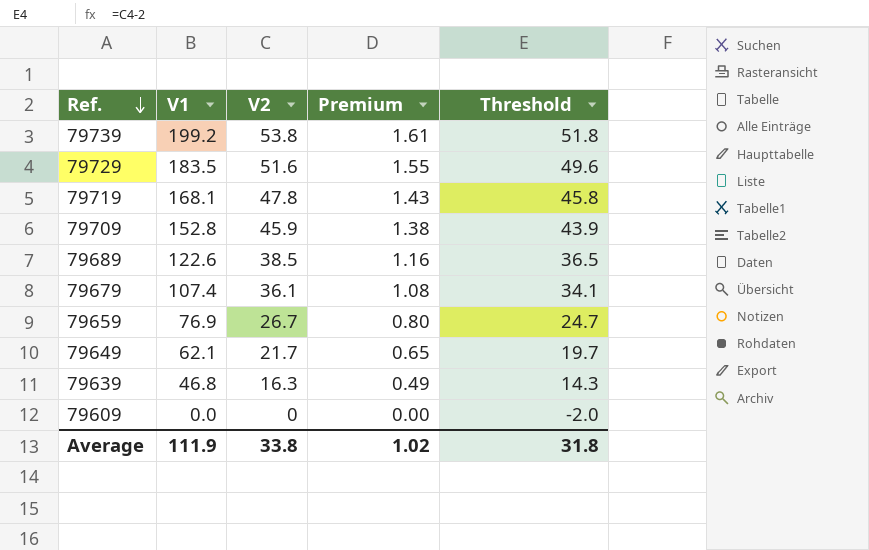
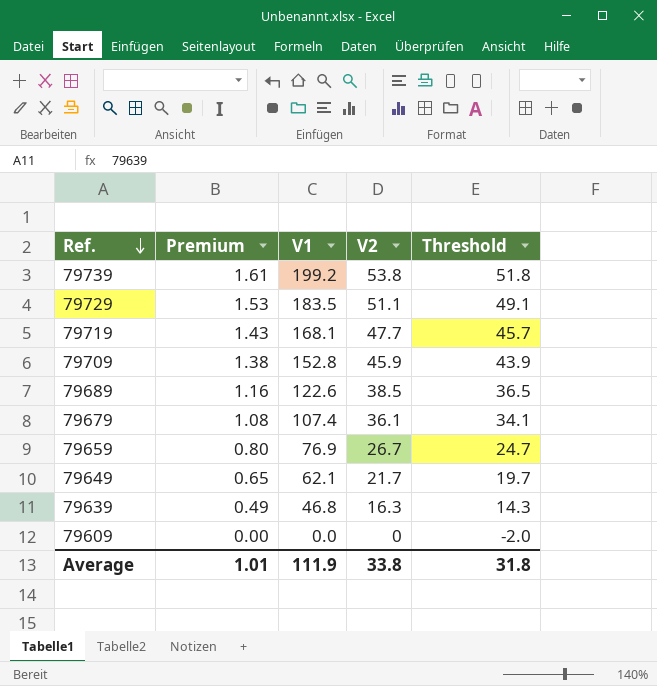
column Premium | position: 4 -> 2
79729 | Premium: 1.55 -> 1.53
79729 | V2: 51.6 -> 51.1
79729 | Threshold: 49.6 -> 49.1
79719 | V2: 47.8 -> 47.7
79719 | Threshold: 45.8 -> 45.7
Average | Premium: 1.02 -> 1.01

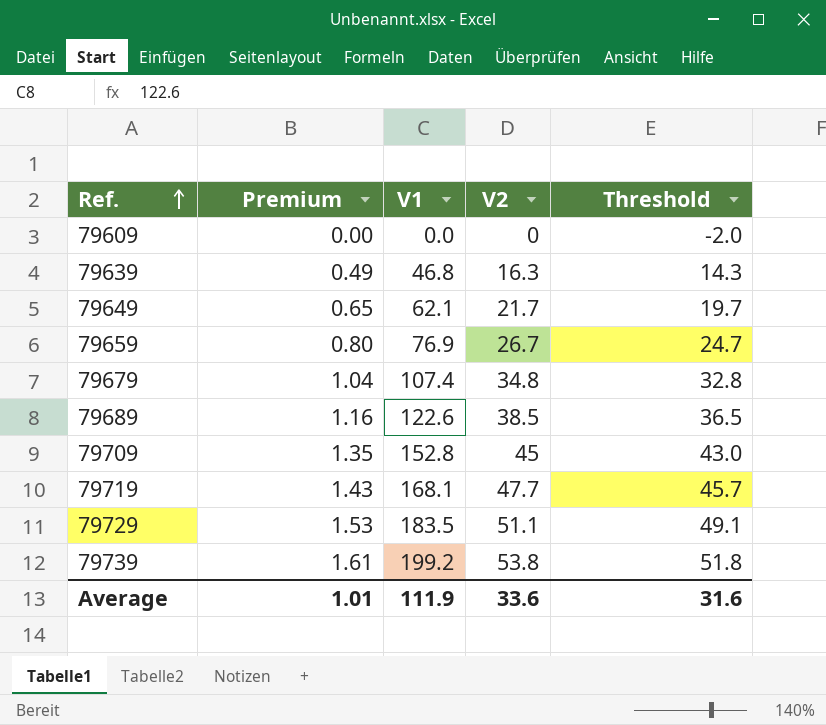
row order: Ref. descending -> Ref. ascending
79679 | Premium: 1.08 -> 1.04
79679 | V2: 36.1 -> 34.8
79679 | Threshold: 34.1 -> 32.8
79709 | Premium: 1.38 -> 1.35
79709 | V2: 45.9 -> 45
79709 | Threshold: 43.9 -> 43.0
Average | V2: 33.8 -> 33.6
Average | Threshold: 31.8 -> 31.6

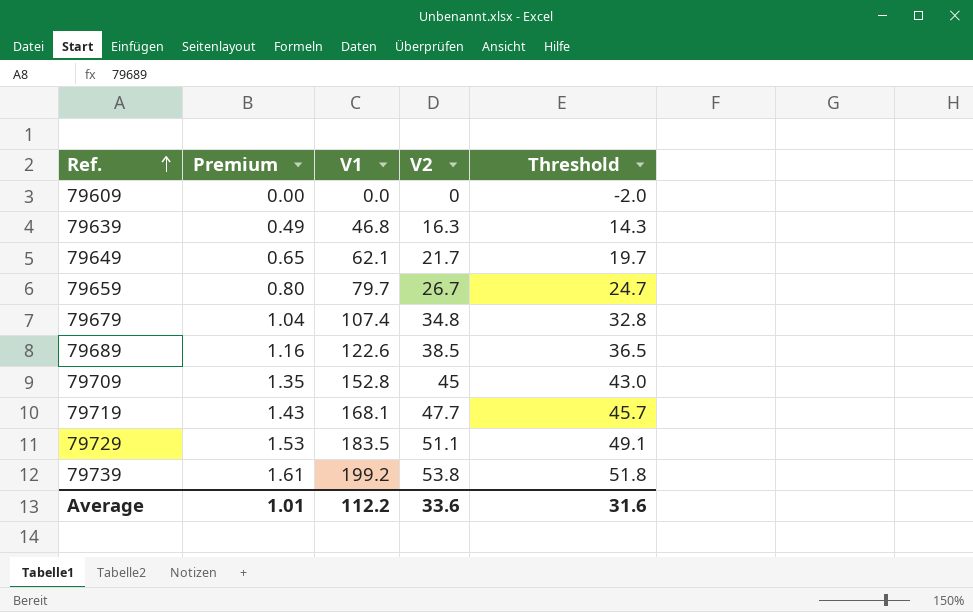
79659 | V1: 76.9 -> 79.7
Average | V1: 111.9 -> 112.2

